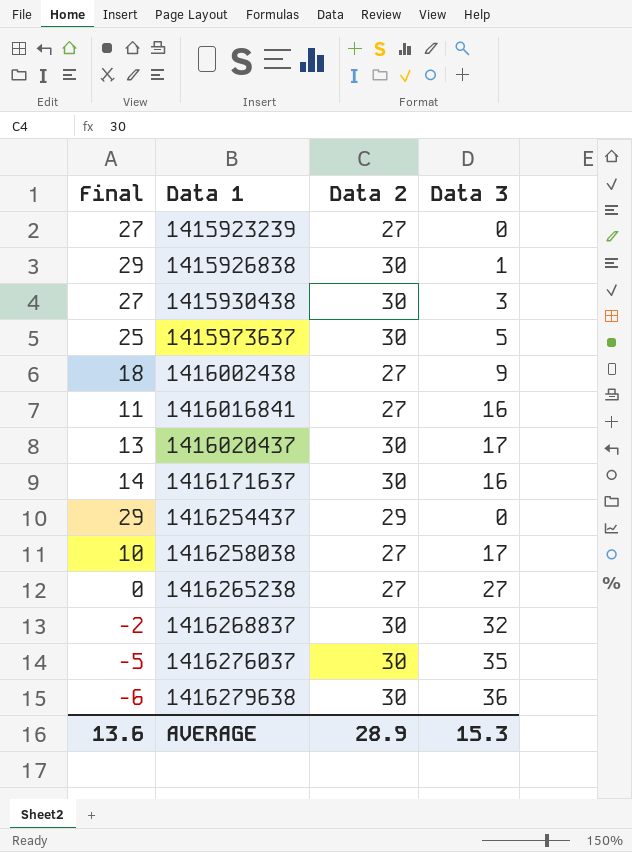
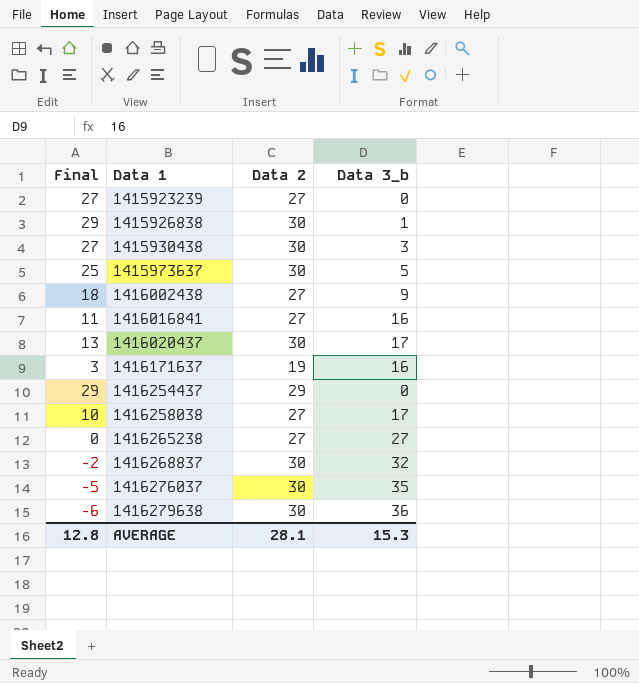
column name: Data 3 -> Data 3_b
1416171637 | Final: 14 -> 3
1416171637 | Data 2: 30 -> 19
AVERAGE | Final: 13.6 -> 12.8
AVERAGE | Data 2: 28.9 -> 28.1

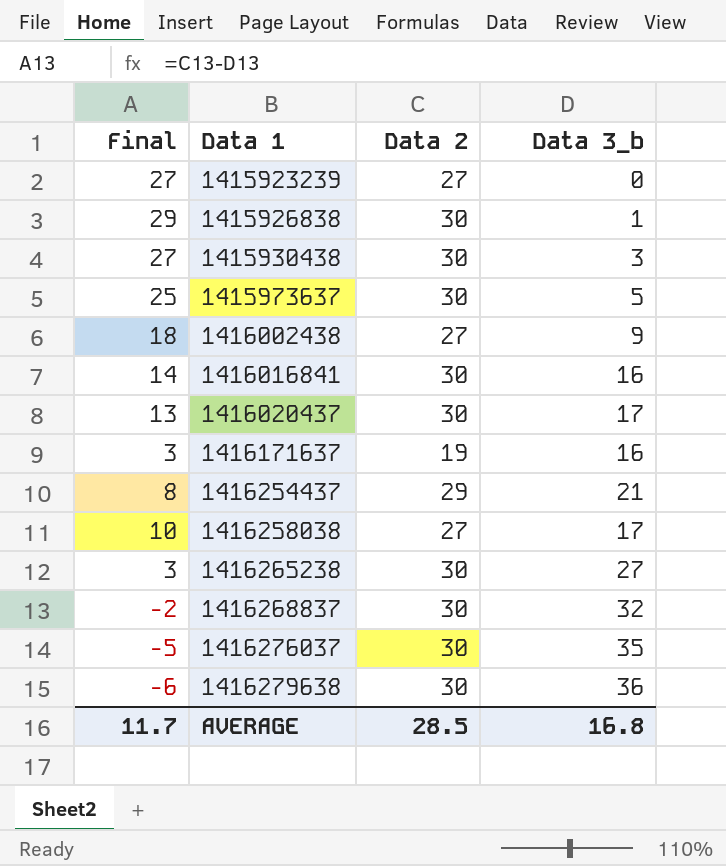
1416016841 | Final: 11 -> 14
1416016841 | Data 2: 27 -> 30
1416254437 | Final: 29 -> 8
1416254437 | Data 3_b: 0 -> 21
1416265238 | Final: 0 -> 3
1416265238 | Data 2: 27 -> 30
AVERAGE | Final: 12.8 -> 11.7
AVERAGE | Data 2: 28.1 -> 28.5
AVERAGE | Data 3_b: 15.3 -> 16.8

